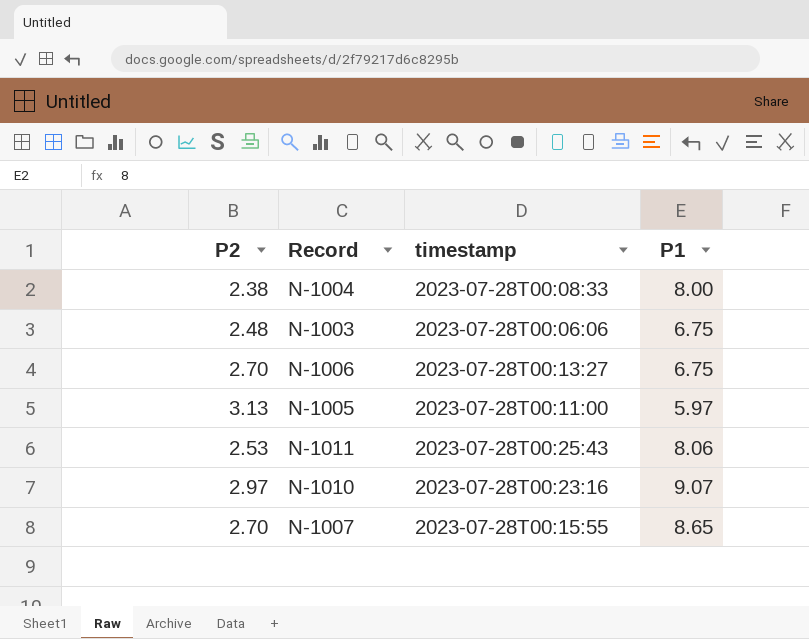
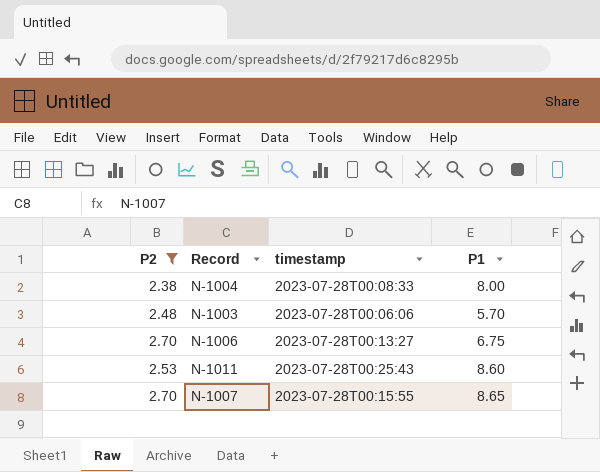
filter: none -> P2 <= 2.70
N-1003 | P1: 6.75 -> 5.70
N-1011 | P1: 8.06 -> 8.60

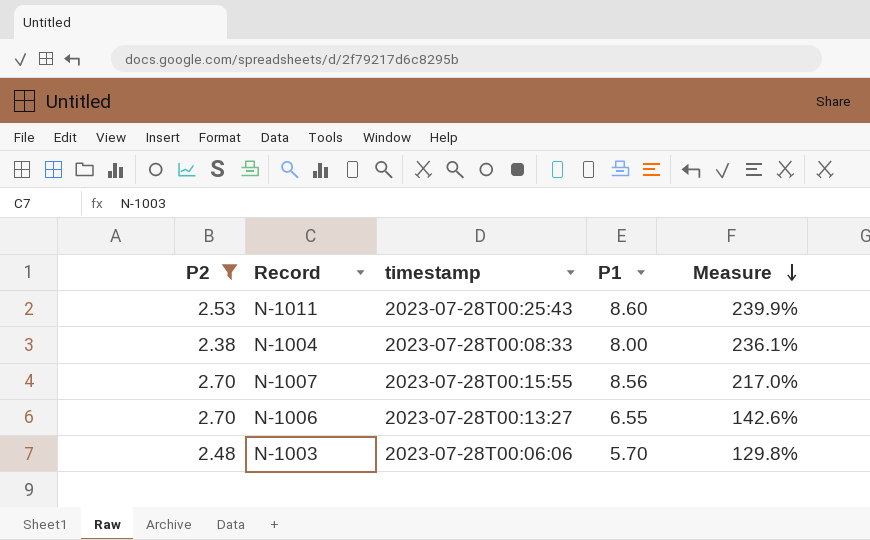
row order: none -> Measure descending
column Measure | formula: none -> ([P1] - [P2]) / [P2]
N-1007 | P1: 8.65 -> 8.56
N-1006 | P1: 6.75 -> 6.55

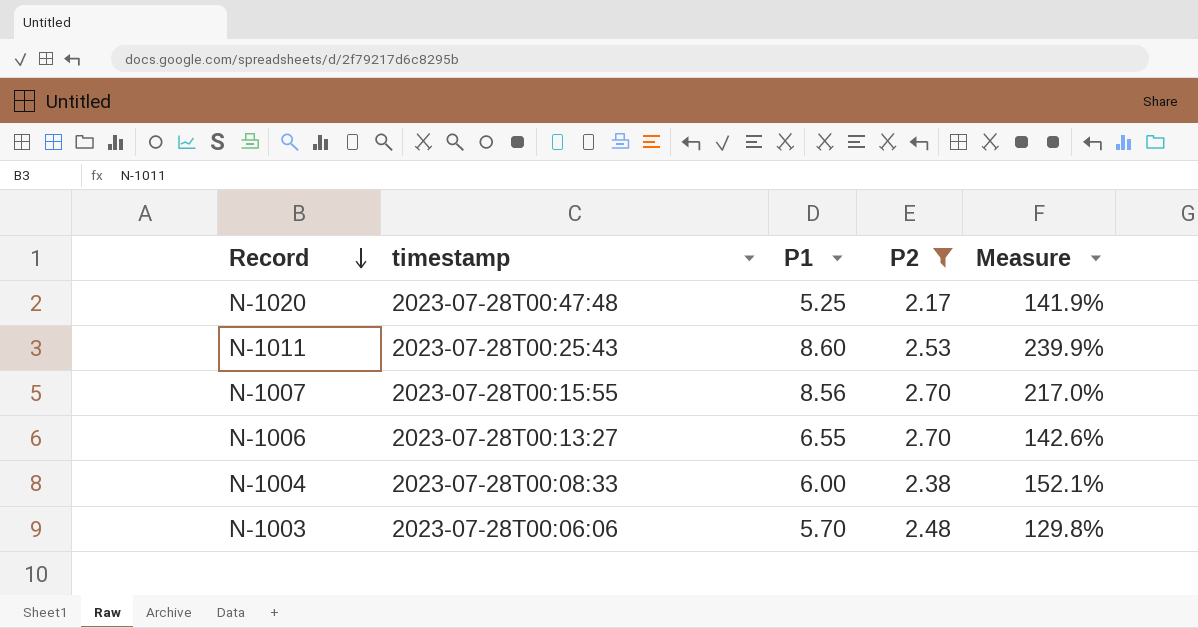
row order: Measure descending -> Record descending
column P2 | position: 1 -> 4
row N-1020: none -> 2023-07-28T00:47:48 | 5.25 | 2.17 | 141.9%
N-1004 | P1: 8.00 -> 6.00
N-1004 | Measure: 236.1% -> 152.1%

